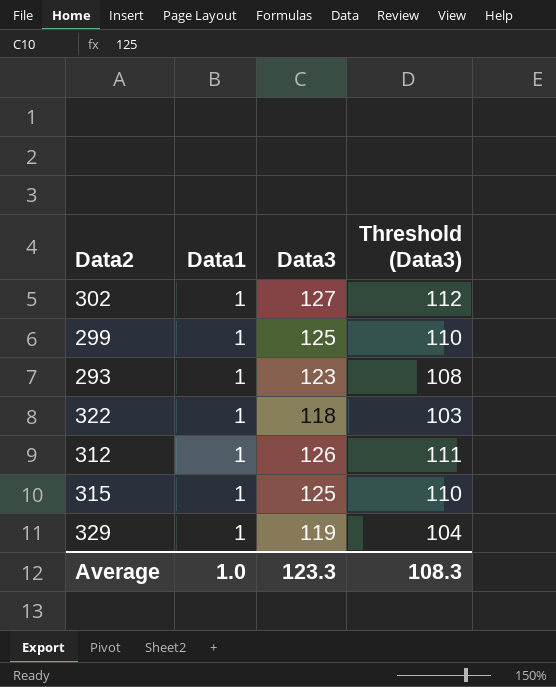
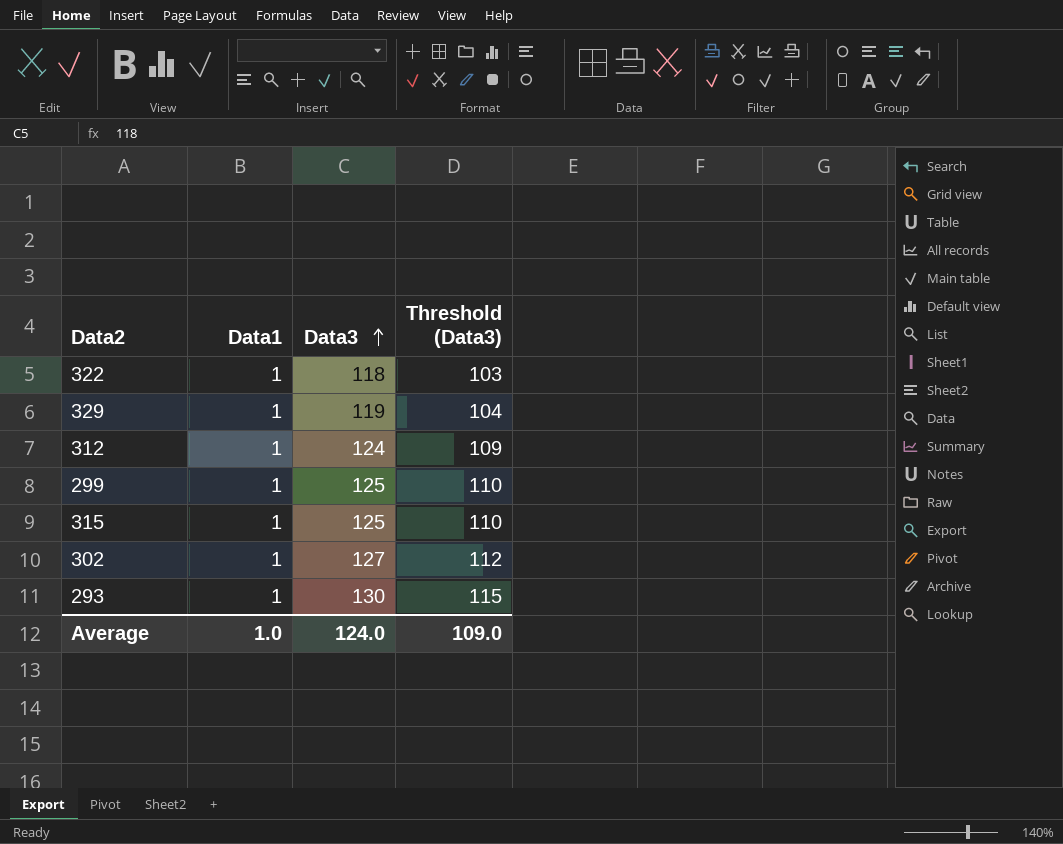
row order: none -> Data3 ascending
312 | Data3: 126 -> 124
312 | Threshold (Data3): 111 -> 109
293 | Data3: 123 -> 130
293 | Threshold (Data3): 108 -> 115
Average | Data3: 123.3 -> 124.0
Average | Threshold (Data3): 108.3 -> 109.0

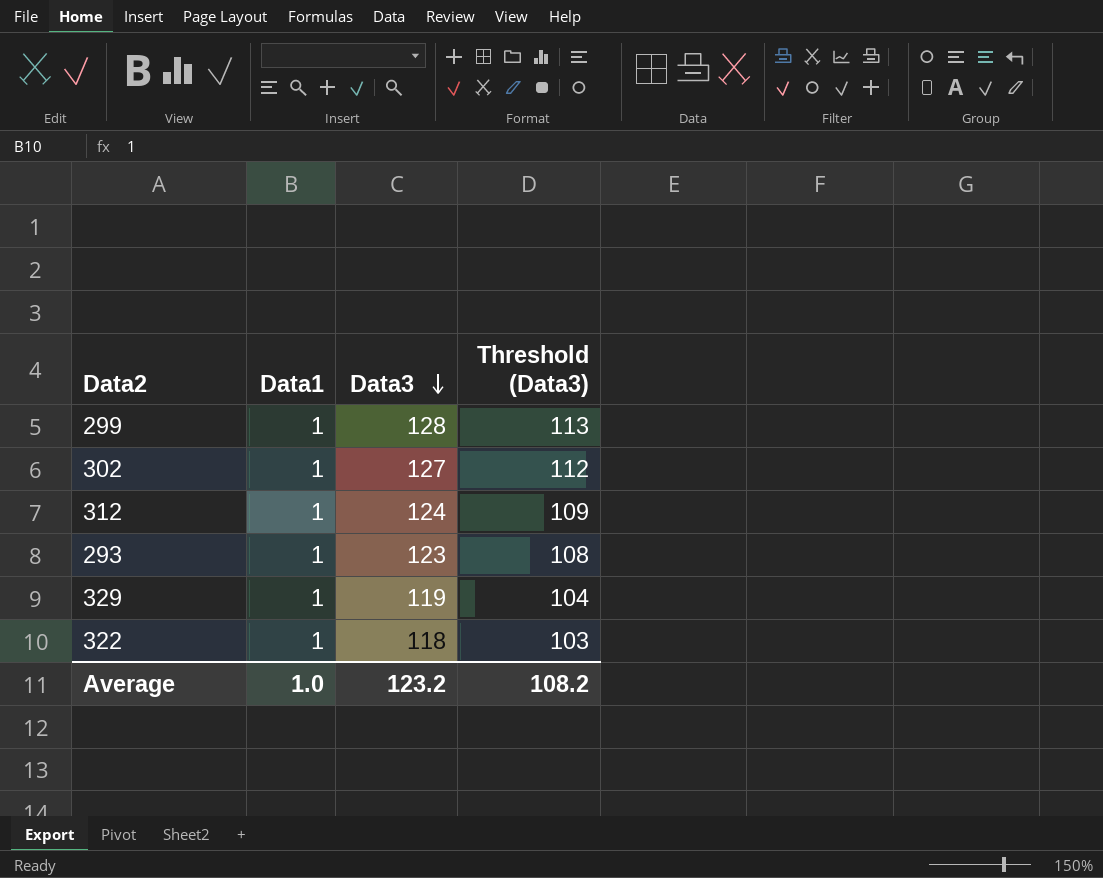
row order: Data3 ascending -> Data3 descending
row 315: 1 | 125 | 110 -> none
299 | Data3: 125 -> 128
299 | Threshold (Data3): 110 -> 113
293 | Data3: 130 -> 123
293 | Threshold (Data3): 115 -> 108
Average | Data3: 124.0 -> 123.2
Average | Threshold (Data3): 109.0 -> 108.2

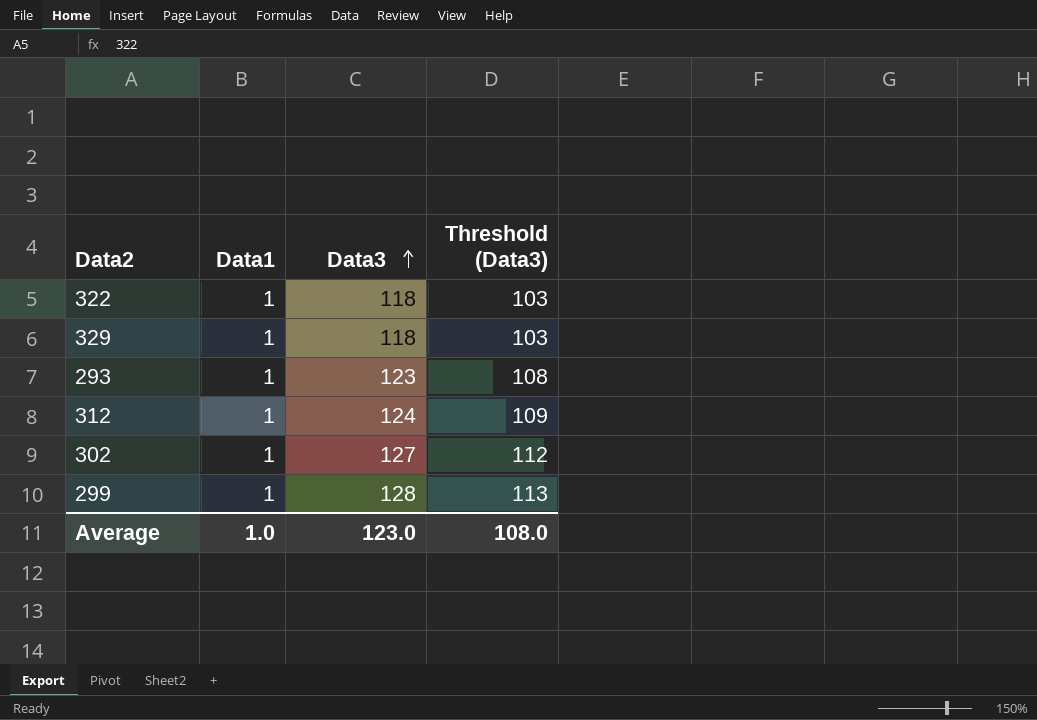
row order: Data3 descending -> Data3 ascending
329 | Data3: 119 -> 118
329 | Threshold (Data3): 104 -> 103
Average | Data3: 123.2 -> 123.0
Average | Threshold (Data3): 108.2 -> 108.0

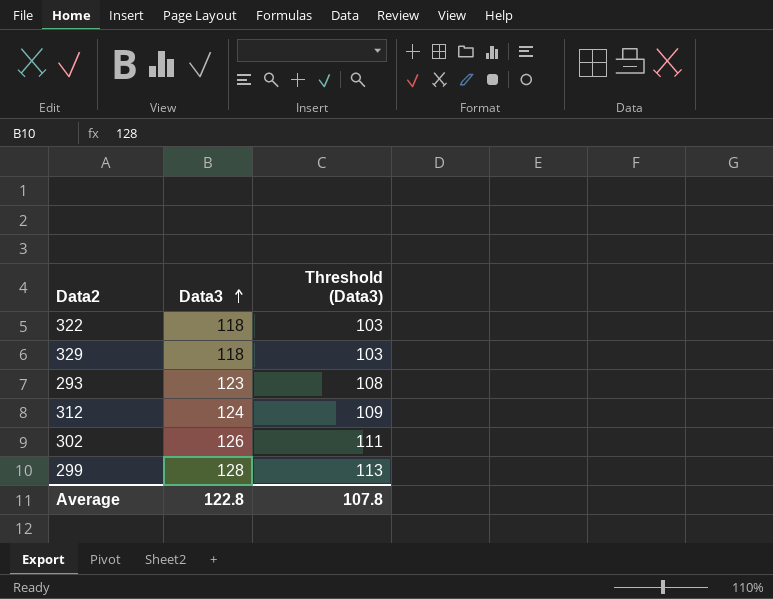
column Data1 | position: 2 -> none
302 | Data3: 127 -> 126
302 | Threshold (Data3): 112 -> 111
Average | Data3: 123.0 -> 122.8
Average | Threshold (Data3): 108.0 -> 107.8

